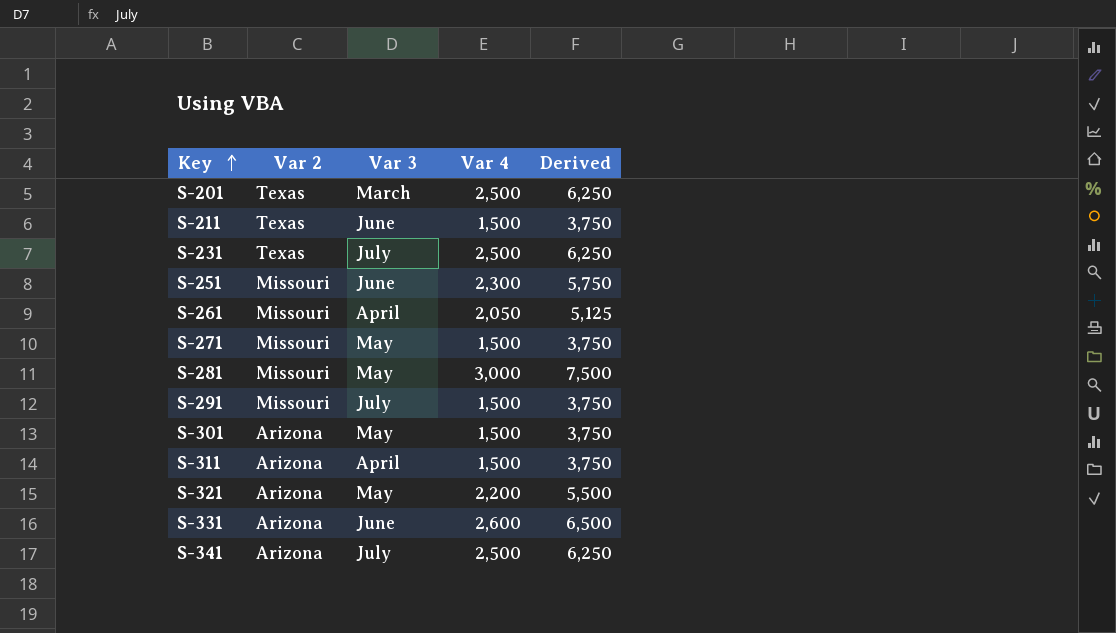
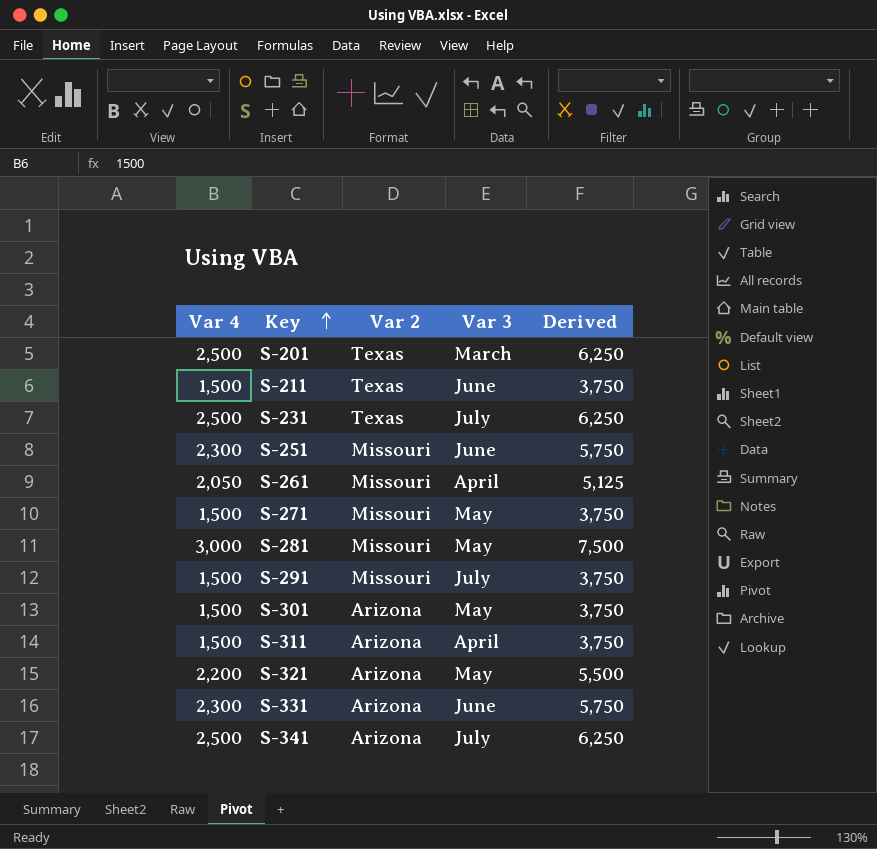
column Var 4 | position: 4 -> 1
S-331 | Var 4: 2,600 -> 2,300
S-331 | Derived: 6,500 -> 5,750

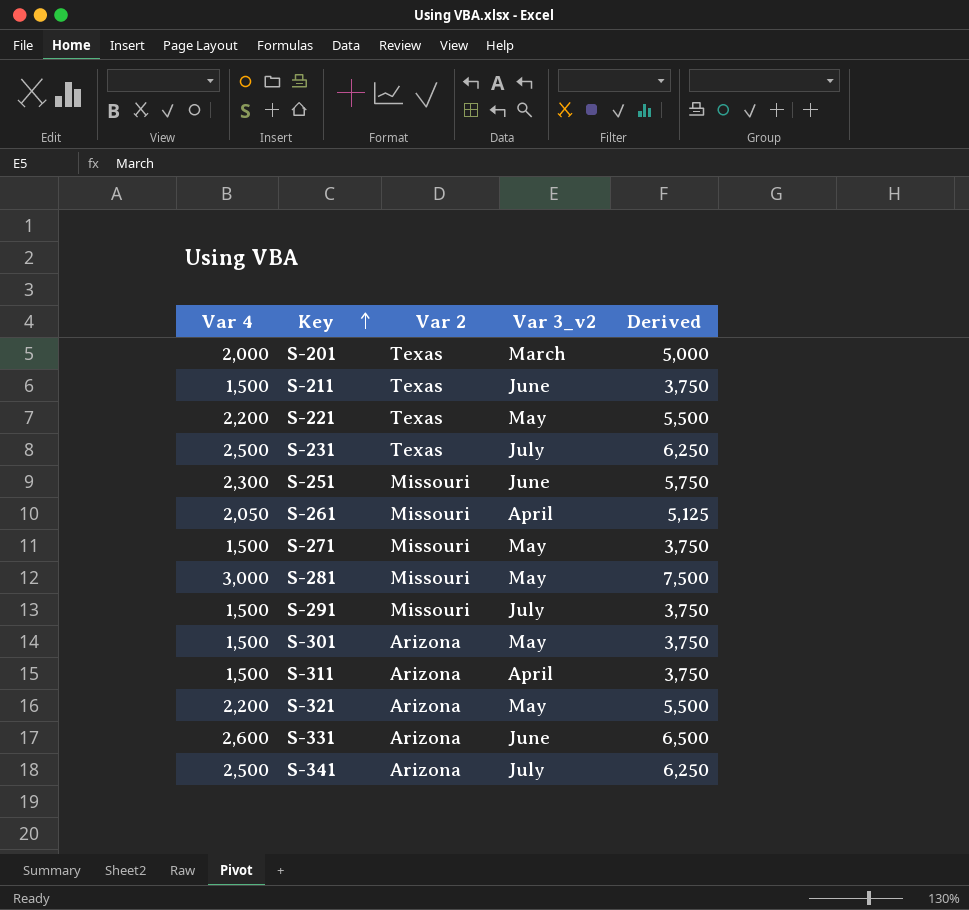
column name: Var 3 -> Var 3_v2
S-201 | Var 4: 2,500 -> 2,000
S-201 | Derived: 6,250 -> 5,000
row S-221: none -> 2,200 | Texas | May | 5,500
S-331 | Var 4: 2,300 -> 2,600
S-331 | Derived: 5,750 -> 6,500

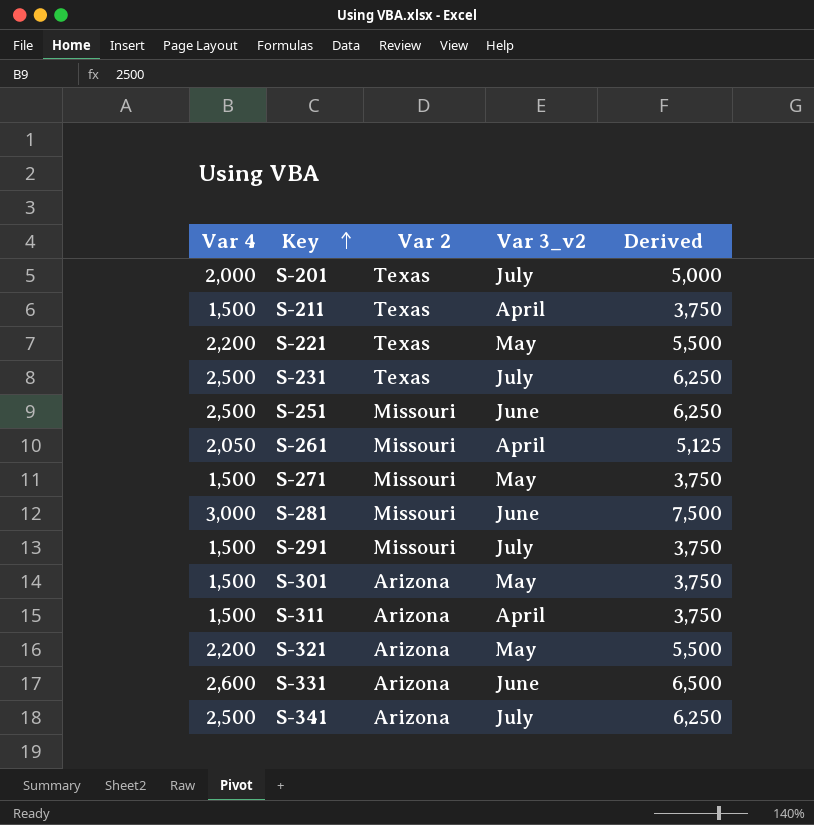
S-201 | Var 3_v2: March -> July
S-211 | Var 3_v2: June -> April
S-251 | Var 4: 2,300 -> 2,500
S-251 | Derived: 5,750 -> 6,250
S-281 | Var 3_v2: May -> June

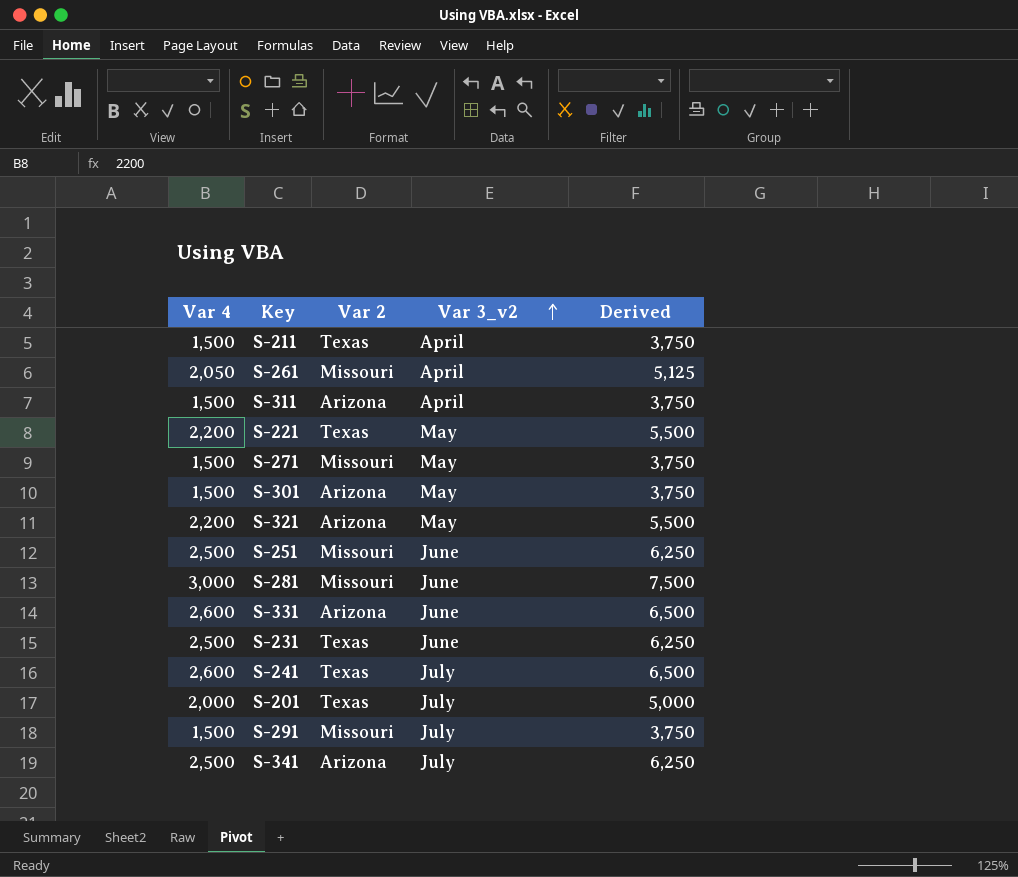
row order: Key ascending -> Var 3_v2 ascending
S-231 | Var 3_v2: July -> June
row S-241: none -> 2,600 | Texas | July | 6,500

